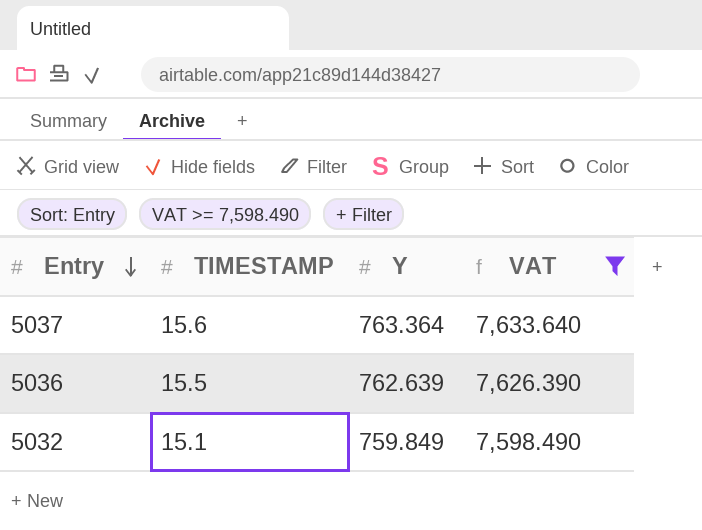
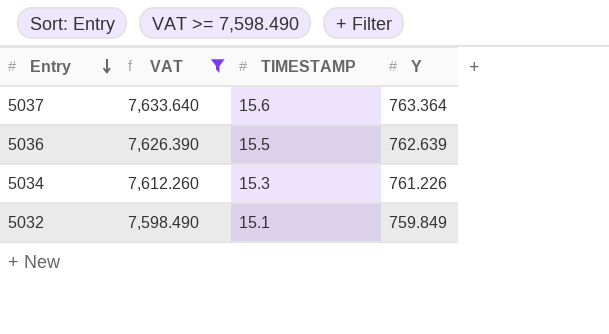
column VAT | position: 4 -> 2
row 5034: none -> 7,612.260 | 15.3 | 761.226

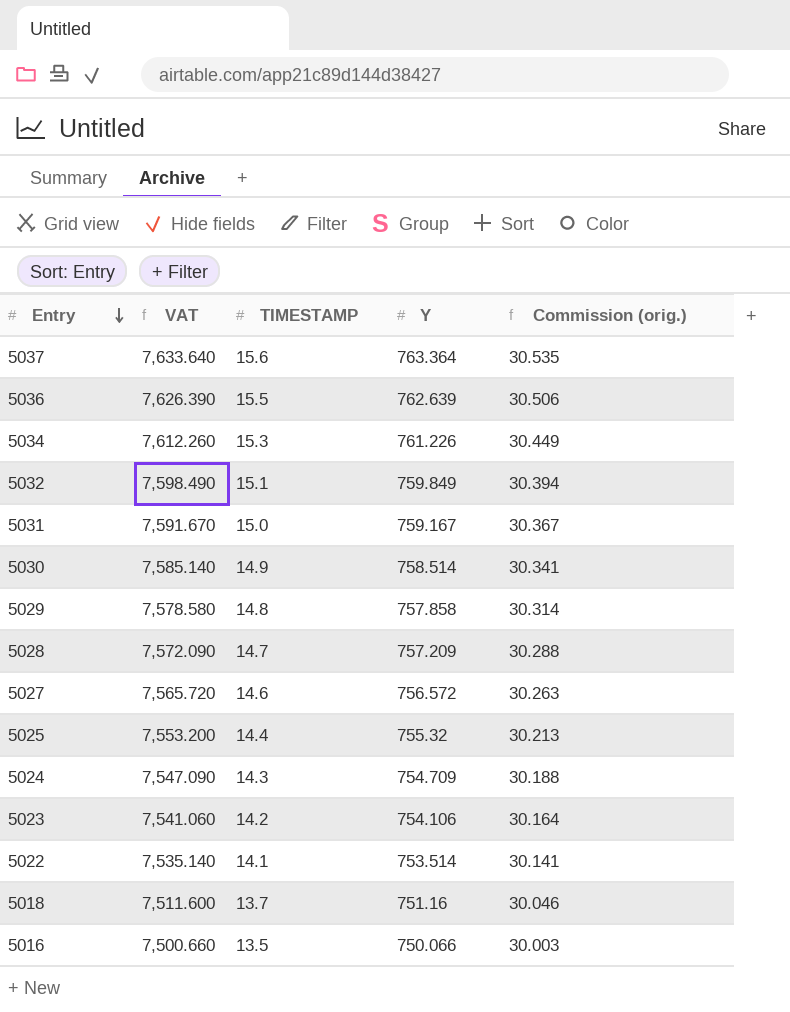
filter: VAT >= 7,598.490 -> none
column Commission (orig.) | formula: none -> [Y] * 0.04

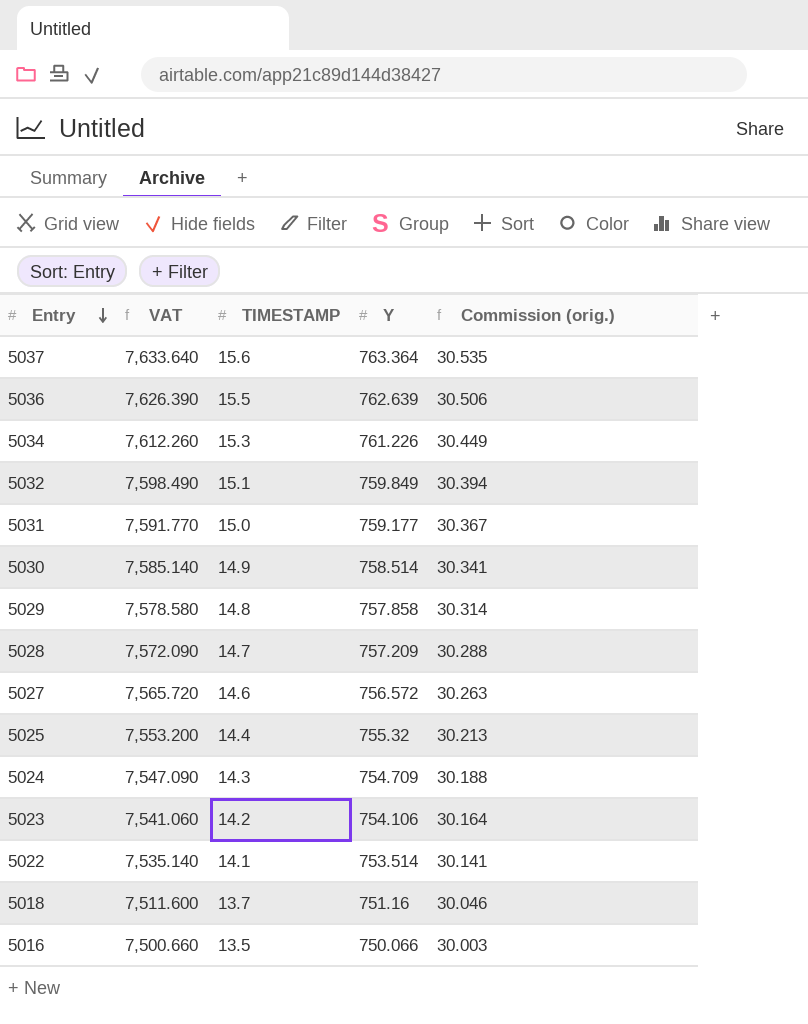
5031 | VAT: 7,591.670 -> 7,591.770
5031 | Y: 759.167 -> 759.177

